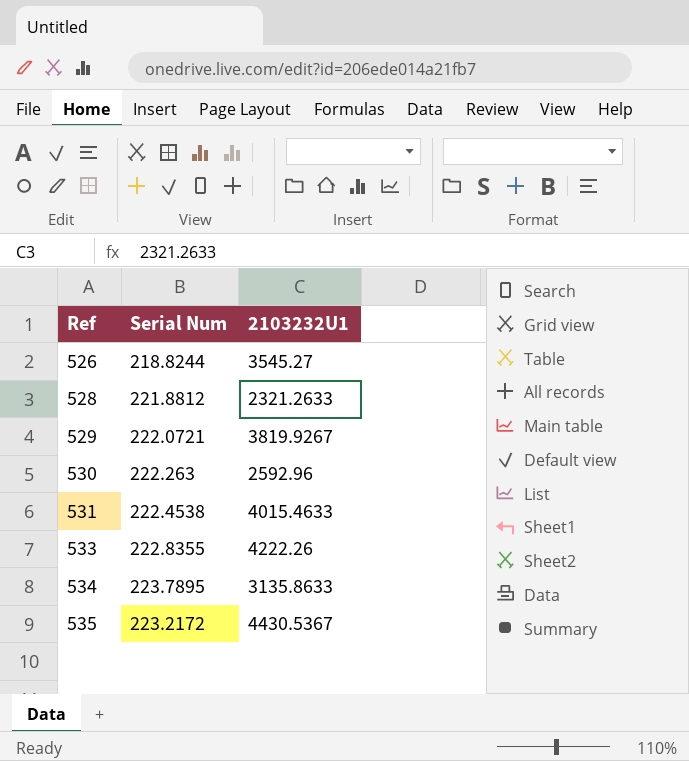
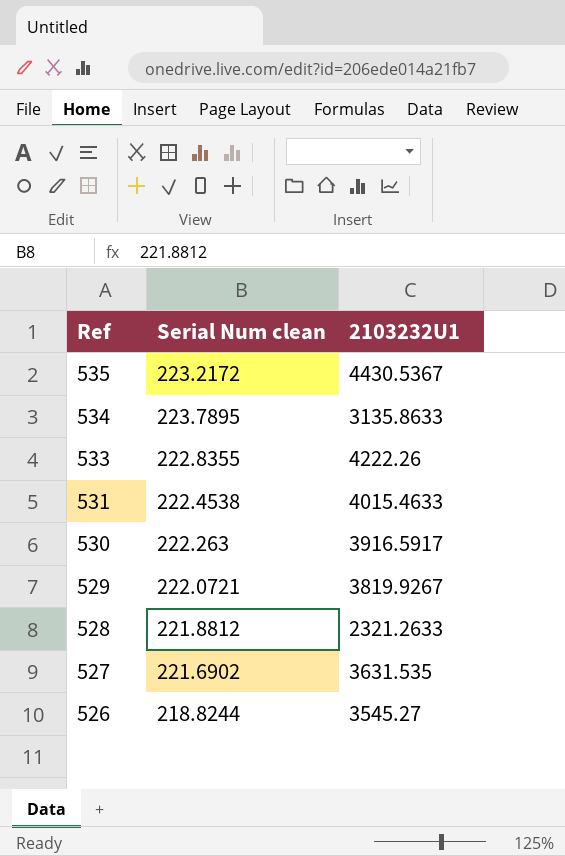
row order: Ref ascending -> Ref descending
column name: Serial Num -> Serial Num clean
530 | 2103232U1: 2592.96 -> 3916.5917
row 527: none -> 221.6902 | 3631.535

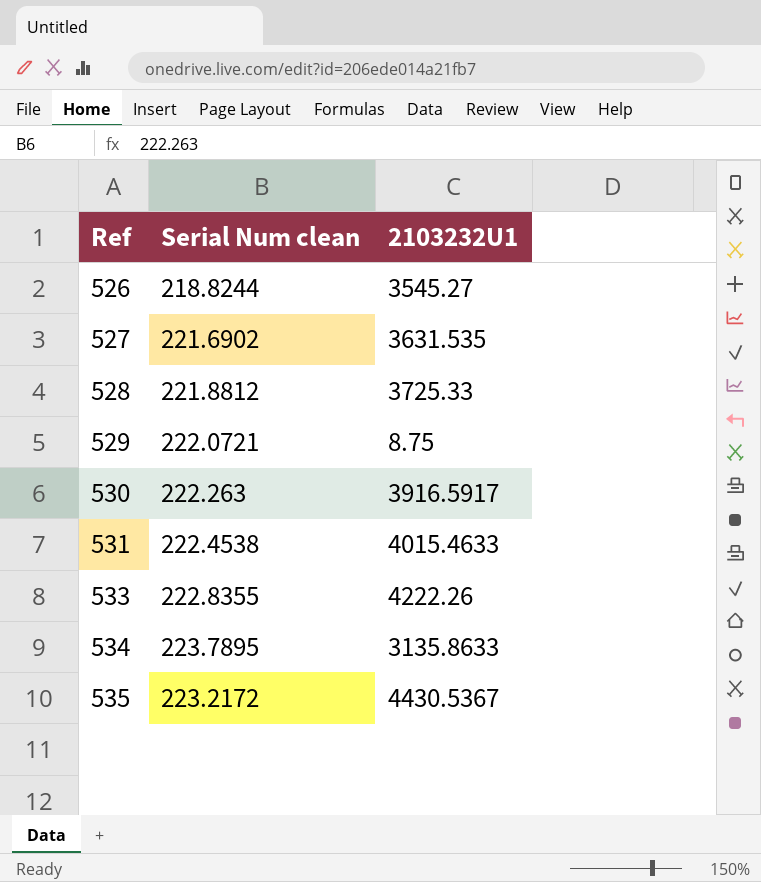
row order: Ref descending -> Ref ascending
528 | 2103232U1: 2321.2633 -> 3725.33
529 | 2103232U1: 3819.9267 -> 8.75

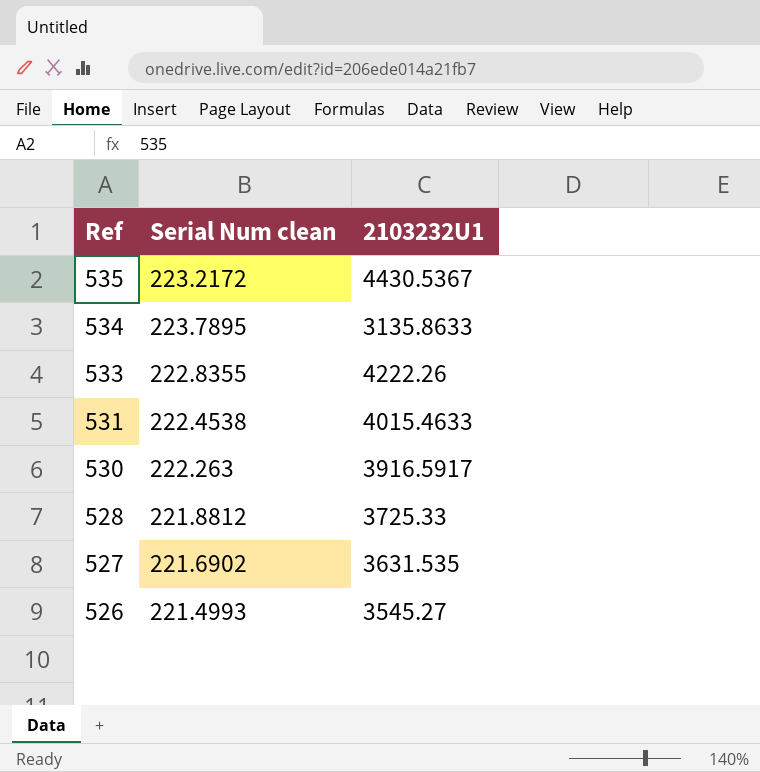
row order: Ref ascending -> Ref descending
row 529: 222.0721 | 8.75 -> none
526 | Serial Num clean: 218.8244 -> 221.4993

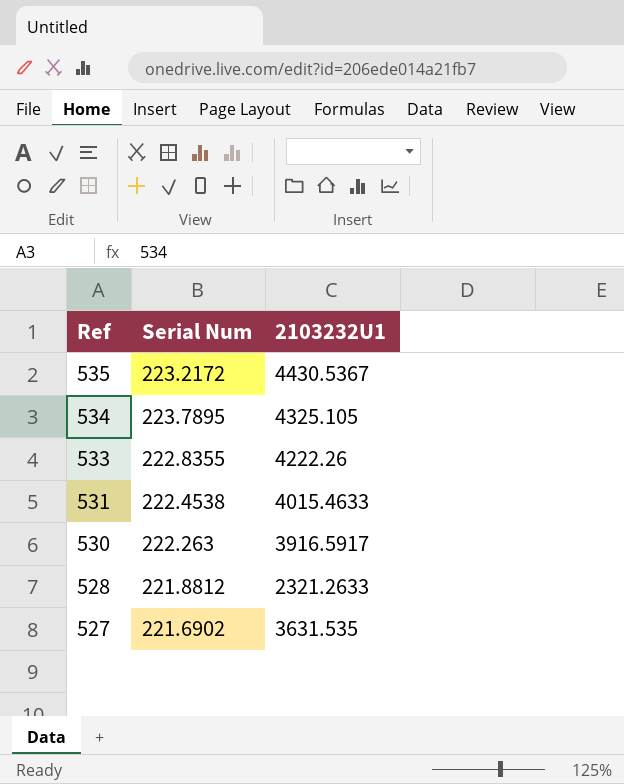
column name: Serial Num clean -> Serial Num
row 526: 221.4993 | 3545.27 -> none
534 | 2103232U1: 3135.8633 -> 4325.105
528 | 2103232U1: 3725.33 -> 2321.2633

